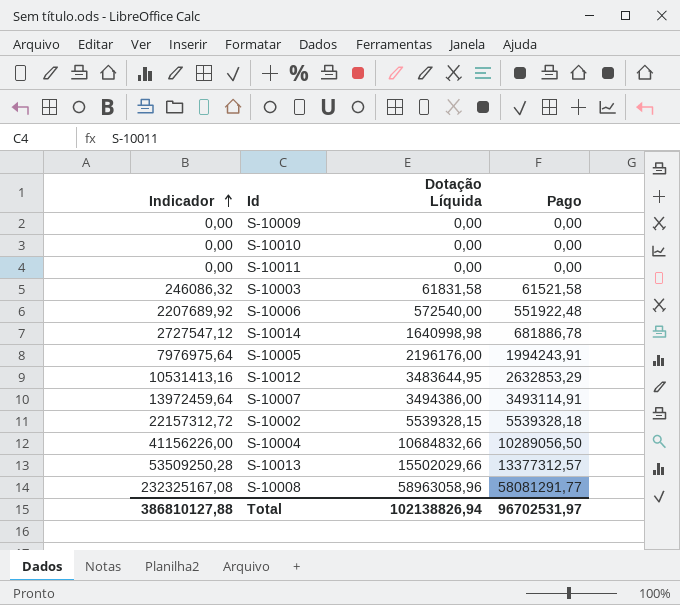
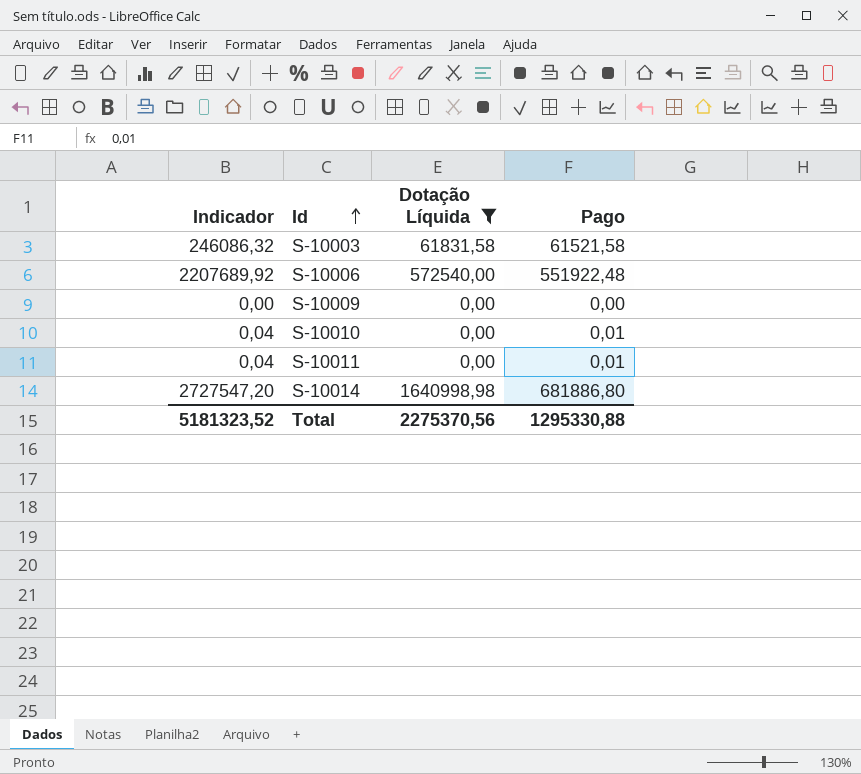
filter: none -> Dotação Líquida <= 1640998,98
row order: Indicador ascending -> Id ascending
S-10010 | Indicador: 0,00 -> 0,04
S-10010 | Pago: 0,00 -> 0,01
S-10011 | Indicador: 0,00 -> 0,04
S-10011 | Pago: 0,00 -> 0,01
S-10014 | Indicador: 2727547,12 -> 2727547,20
S-10014 | Pago: 681886,78 -> 681886,80
Total | Indicador: 386810127,88 -> 5181323,52
Total | Dotação Líquida: 102138826,94 -> 2275370,56
Total | Pago: 96702531,97 -> 1295330,88

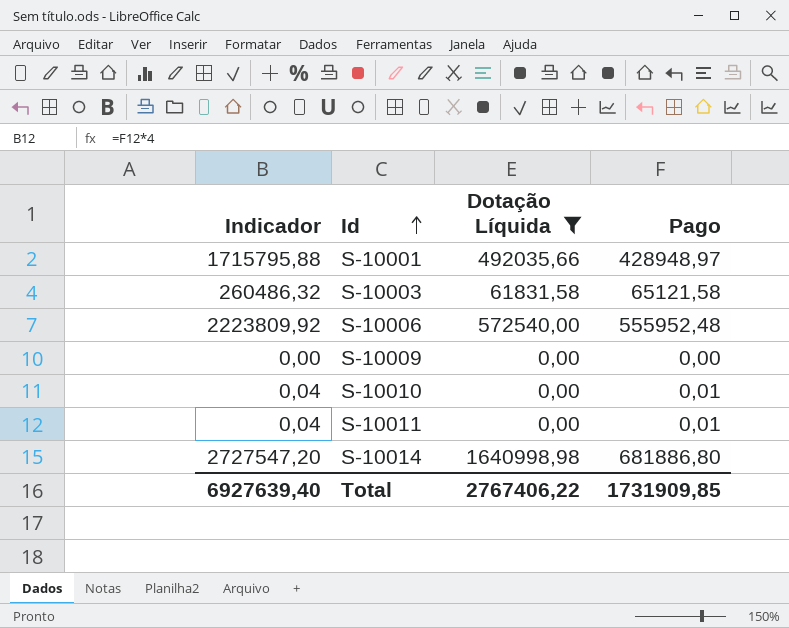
row S-10001: none -> 1715795,88 | 492035,66 | 428948,97
S-10003 | Indicador: 246086,32 -> 260486,32
S-10003 | Pago: 61521,58 -> 65121,58
S-10006 | Indicador: 2207689,92 -> 2223809,92
S-10006 | Pago: 551922,48 -> 555952,48
Total | Indicador: 5181323,52 -> 6927639,40
Total | Dotação Líquida: 2275370,56 -> 2767406,22
Total | Pago: 1295330,88 -> 1731909,85

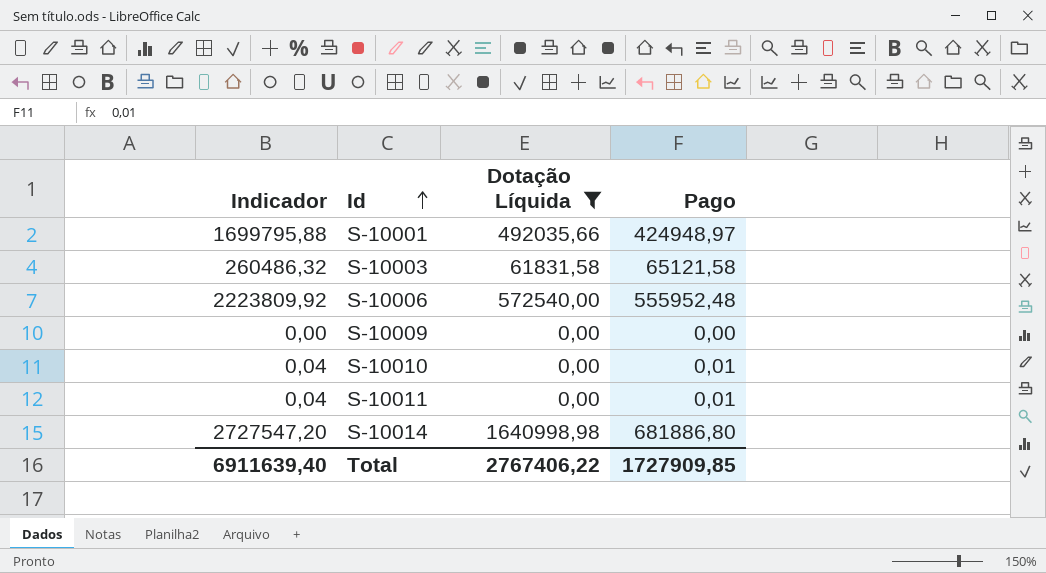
S-10001 | Indicador: 1715795,88 -> 1699795,88
S-10001 | Pago: 428948,97 -> 424948,97
Total | Indicador: 6927639,40 -> 6911639,40
Total | Pago: 1731909,85 -> 1727909,85

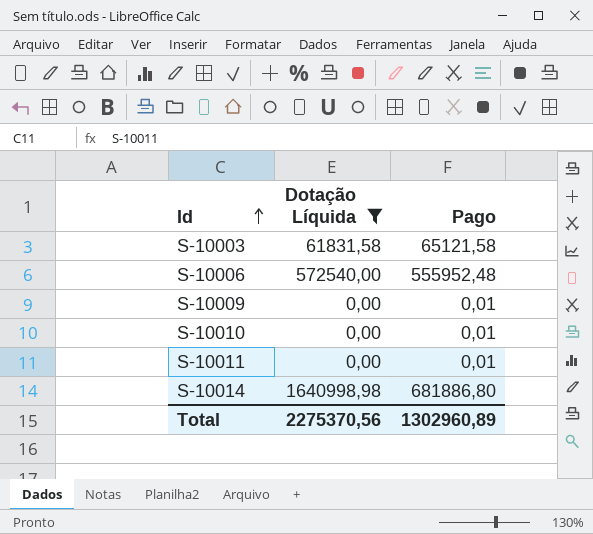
column Indicador | formula: [Pago] * 4 -> none
row S-10001: 1699795,88 | 492035,66 | 424948,97 -> none
S-10009 | Pago: 0,00 -> 0,01
Total | Dotação Líquida: 2767406,22 -> 2275370,56
Total | Pago: 1727909,85 -> 1302960,89

